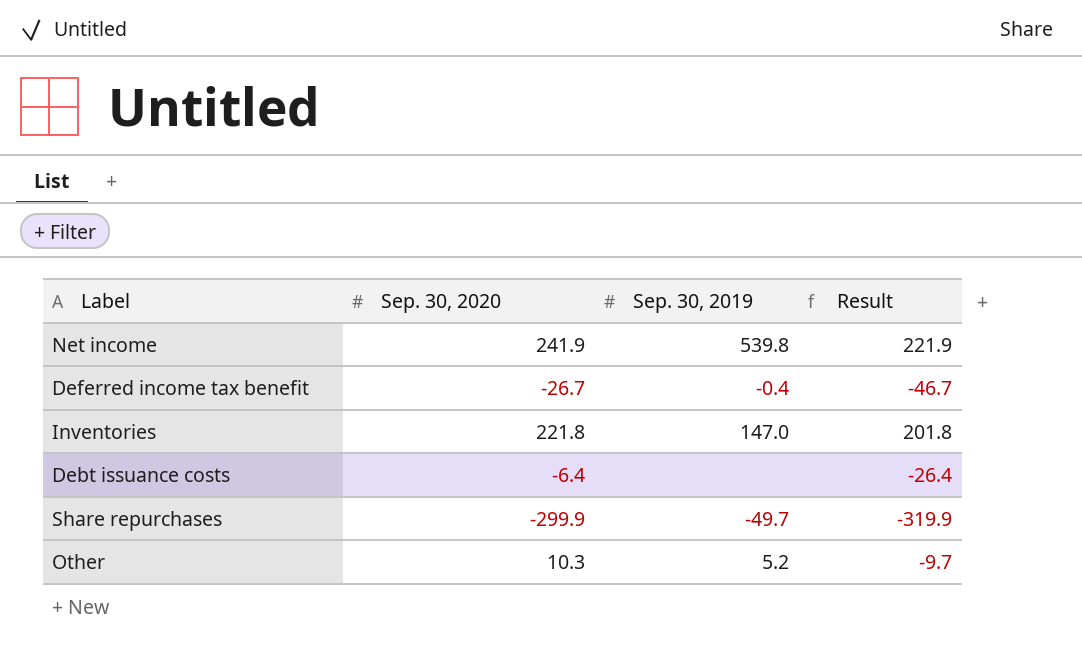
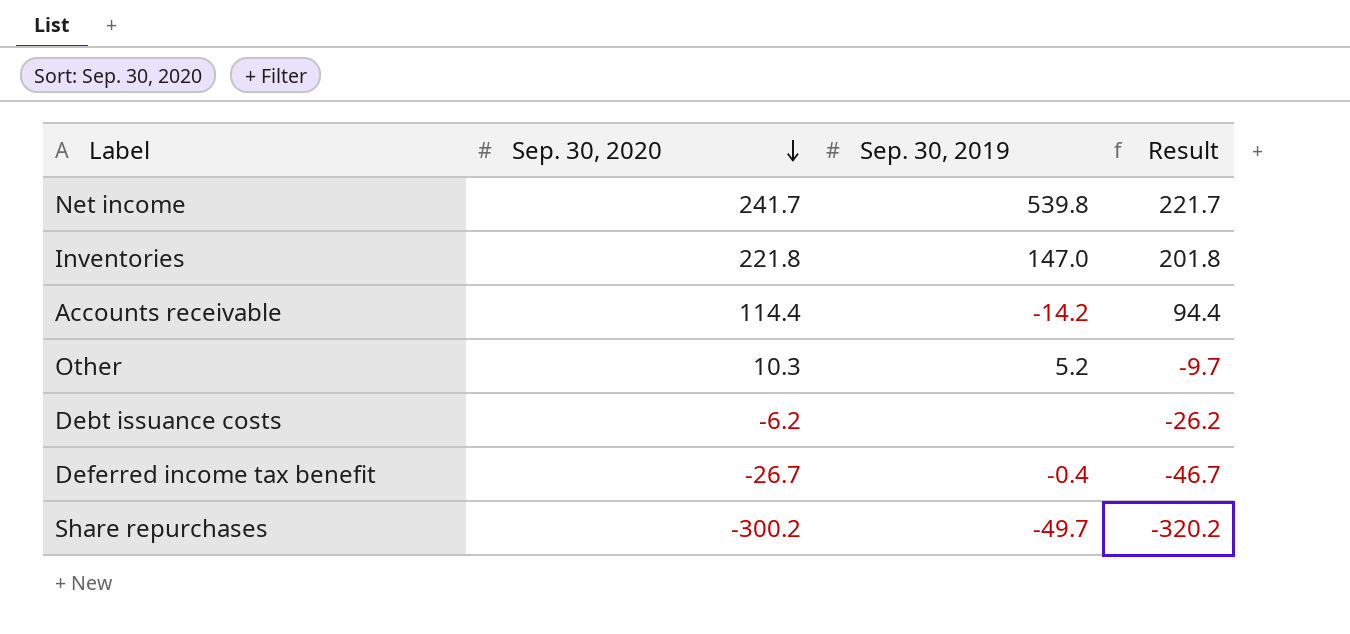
row order: none -> Sep. 30, 2020 descending
Net income | Sep. 30, 2020: 241.9 -> 241.7
Net income | Result: 221.9 -> 221.7
row Accounts receivable: none -> 114.4 | -14.2 | 94.4
Debt issuance costs | Sep. 30, 2020: -6.4 -> -6.2
Debt issuance costs | Result: -26.4 -> -26.2
Share repurchases | Sep. 30, 2020: -299.9 -> -300.2
Share repurchases | Result: -319.9 -> -320.2

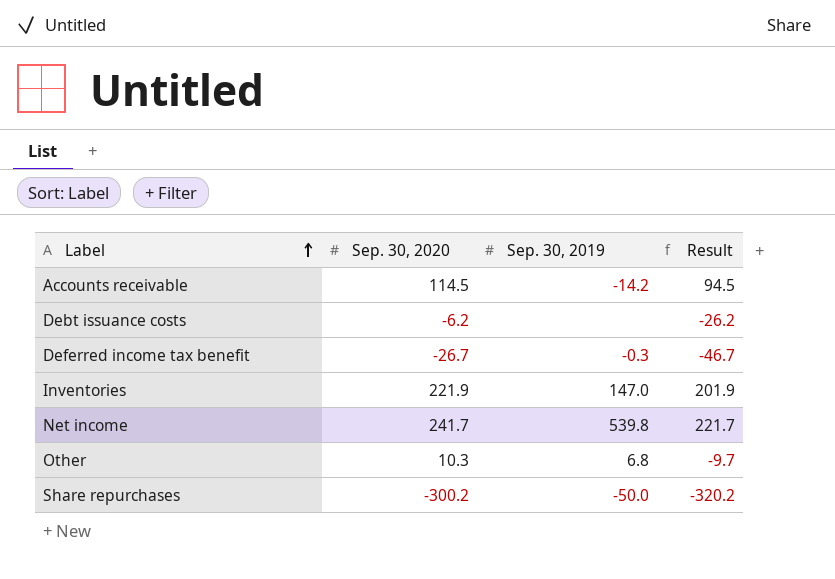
row order: Sep. 30, 2020 descending -> Label ascending
Accounts receivable | Sep. 30, 2020: 114.4 -> 114.5
Accounts receivable | Result: 94.4 -> 94.5
Deferred income tax benefit | Sep. 30, 2019: -0.4 -> -0.3
Inventories | Sep. 30, 2020: 221.8 -> 221.9
Inventories | Result: 201.8 -> 201.9
Other | Sep. 30, 2019: 5.2 -> 6.8
Share repurchases | Sep. 30, 2019: -49.7 -> -50.0

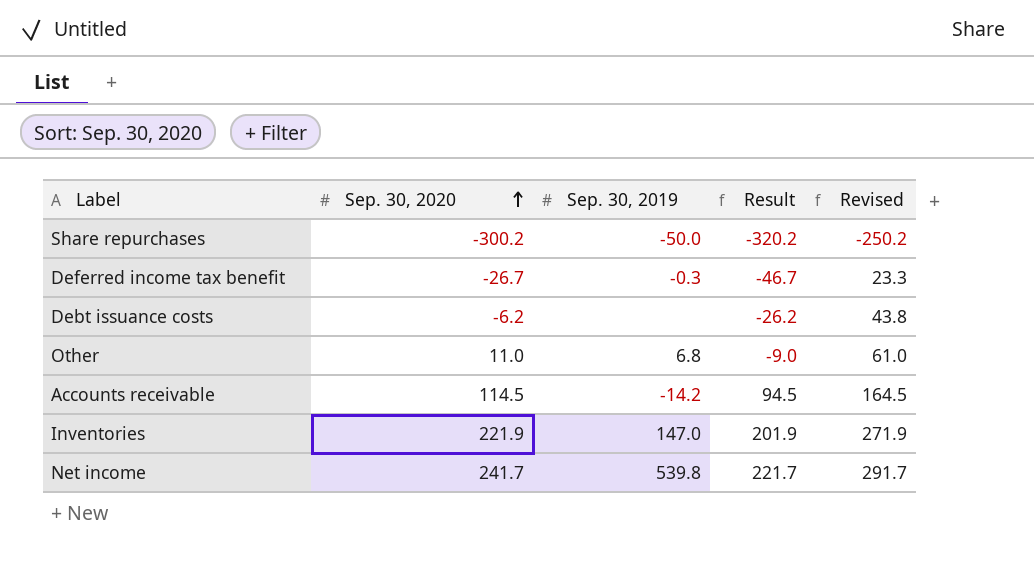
row order: Label ascending -> Sep. 30, 2020 ascending
column Revised | formula: none -> [Sep. 30, 2020] + 50
Other | Sep. 30, 2020: 10.3 -> 11.0
Other | Result: -9.7 -> -9.0

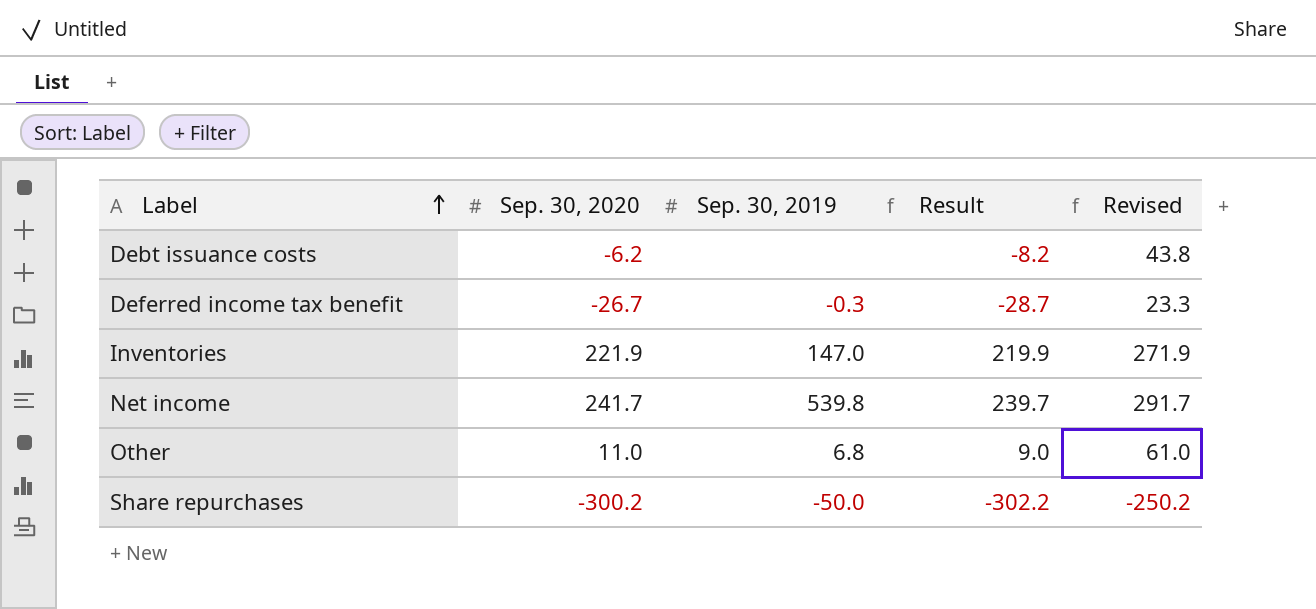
row order: Sep. 30, 2020 ascending -> Label ascending
column Result | formula: [Sep. 30, 2020] - 20 -> [Sep. 30, 2020] - 2
row Accounts receivable: 114.5 | -14.2 | 94.5 | 164.5 -> none

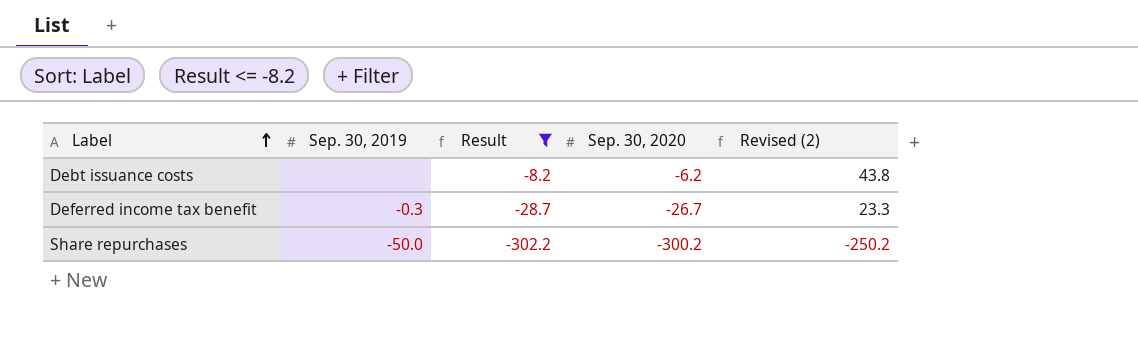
filter: none -> Result <= -8.2
column Sep. 30, 2020 | position: 2 -> 4
column name: Revised -> Revised (2)

